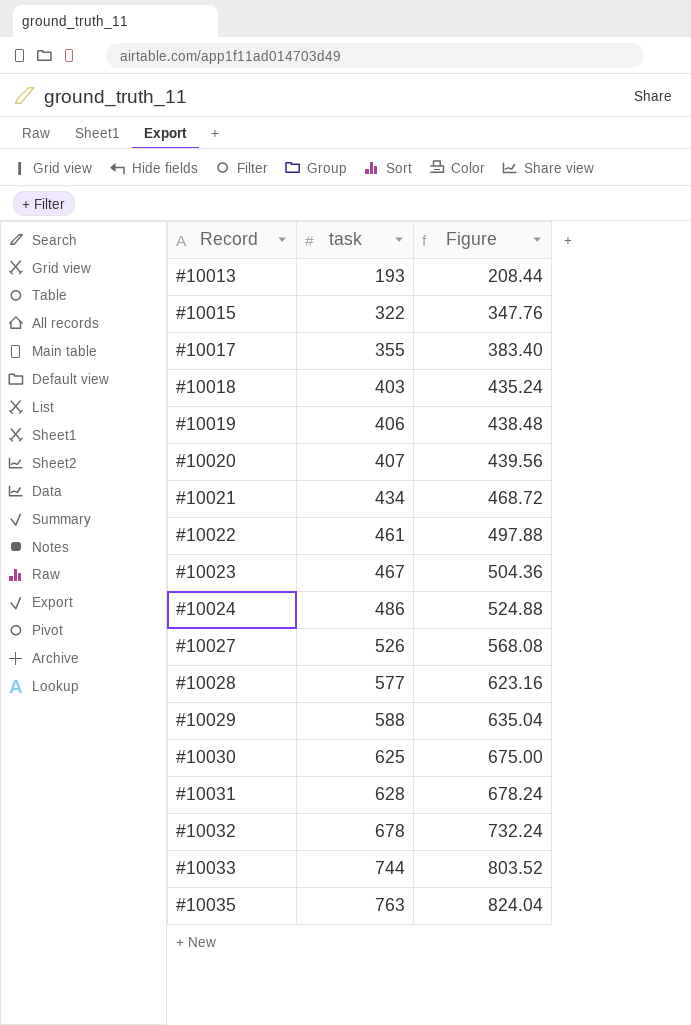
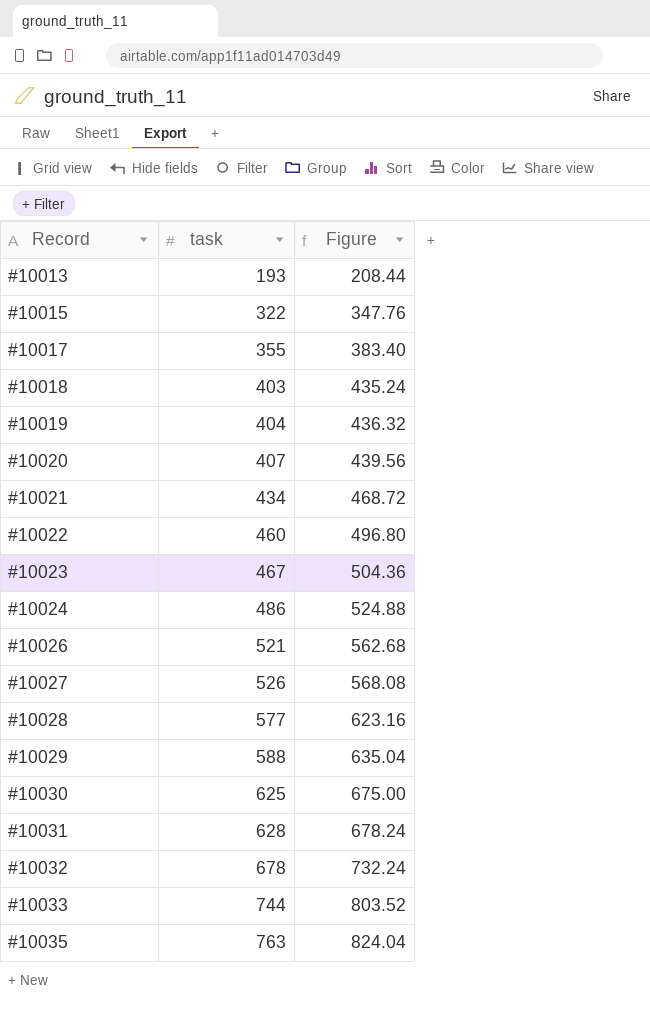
#10019 | task: 406 -> 404
#10019 | Figure: 438.48 -> 436.32
#10022 | task: 461 -> 460
#10022 | Figure: 497.88 -> 496.80
row #10026: none -> 521 | 562.68

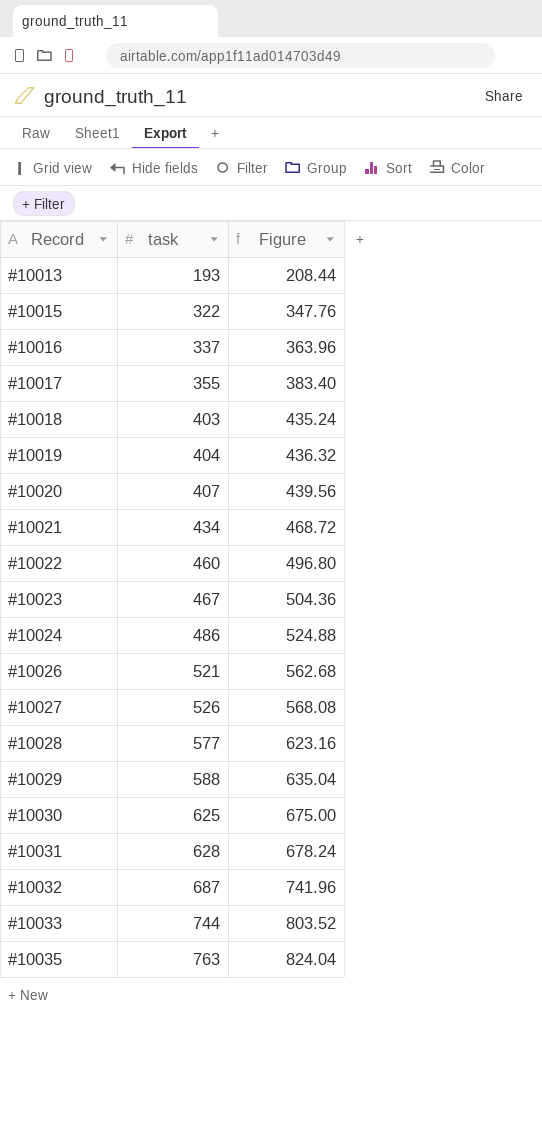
row #10016: none -> 337 | 363.96
#10032 | task: 678 -> 687
#10032 | Figure: 732.24 -> 741.96

